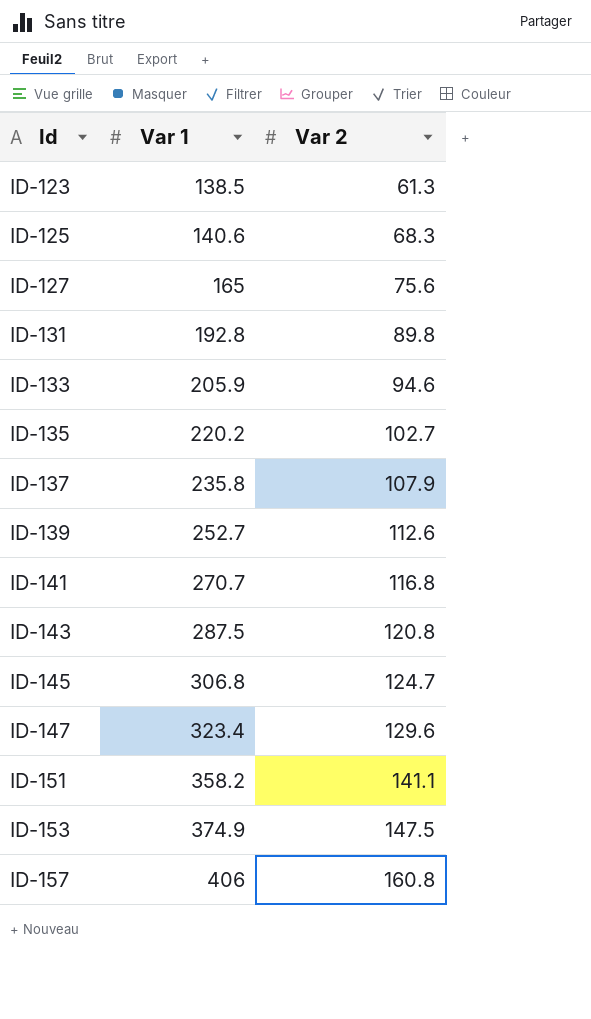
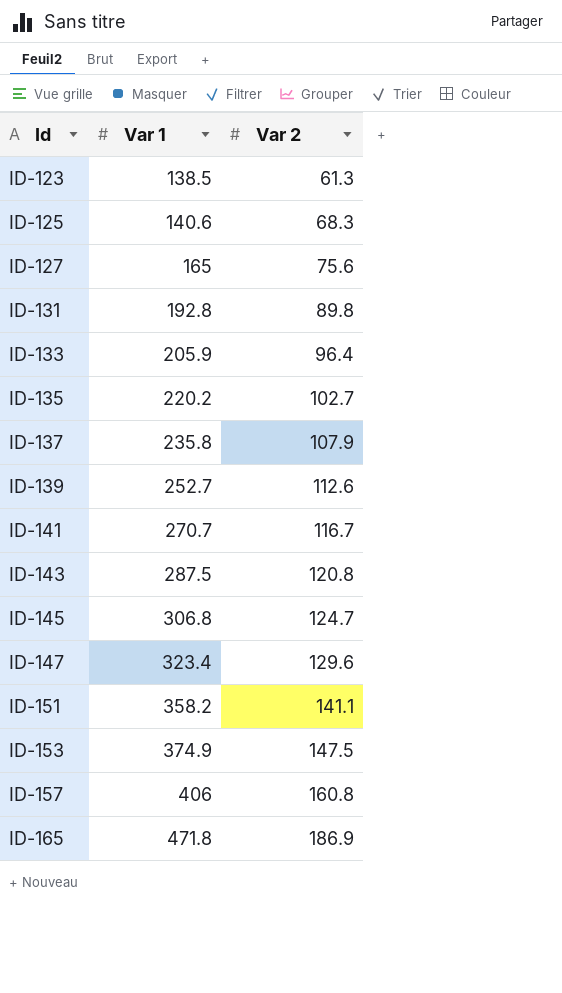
ID-133 | Var 2: 94.6 -> 96.4
ID-141 | Var 2: 116.8 -> 116.7
row ID-165: none -> 471.8 | 186.9

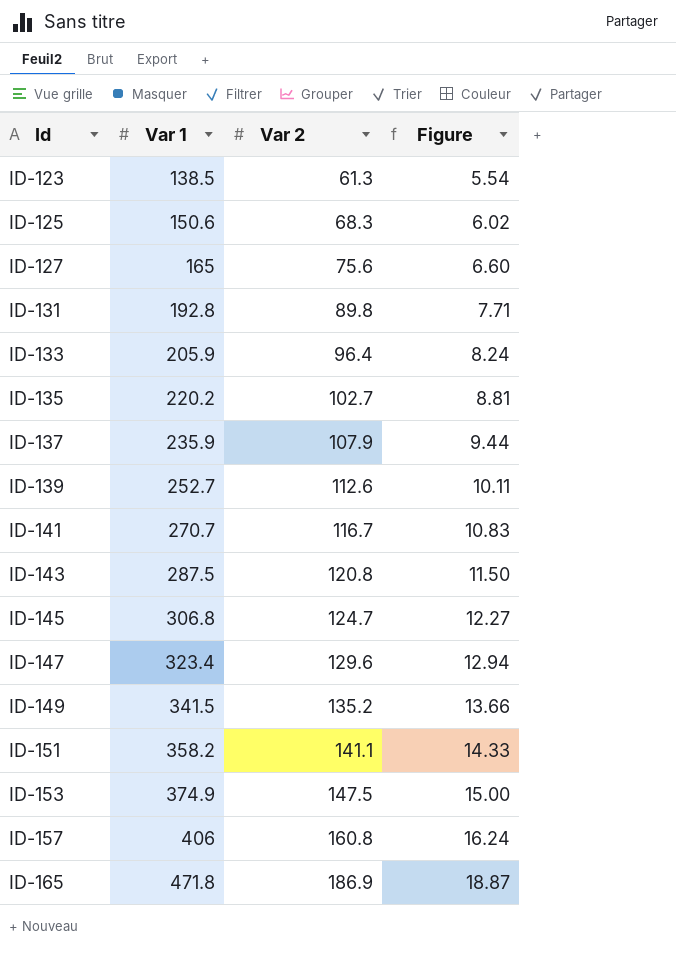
column Figure | formula: none -> [Var 1] * 0.04
ID-125 | Var 1: 140.6 -> 150.6
ID-137 | Var 1: 235.8 -> 235.9
row ID-149: none -> 341.5 | 135.2 | 13.66

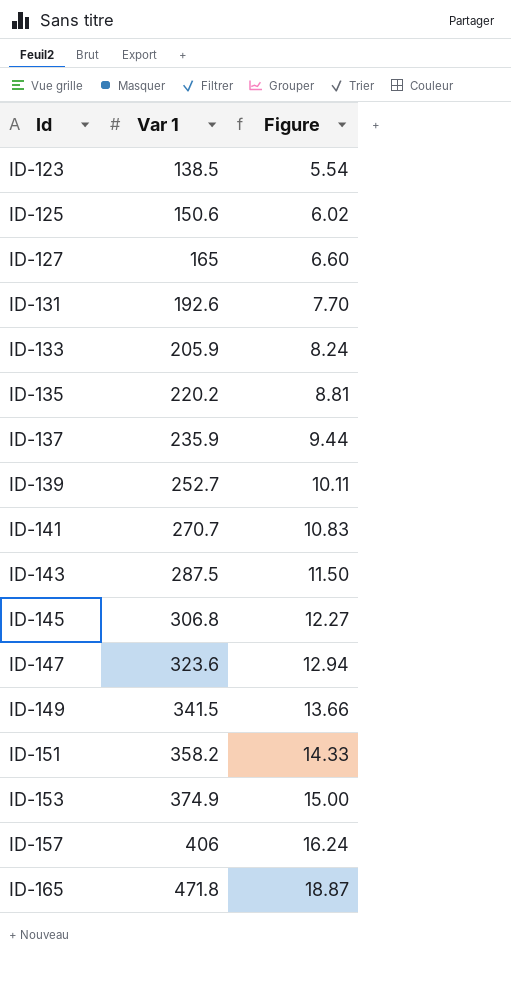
column Var 2 | position: 3 -> none
ID-131 | Var 1: 192.8 -> 192.6
ID-131 | Figure: 7.71 -> 7.70
ID-147 | Var 1: 323.4 -> 323.6

